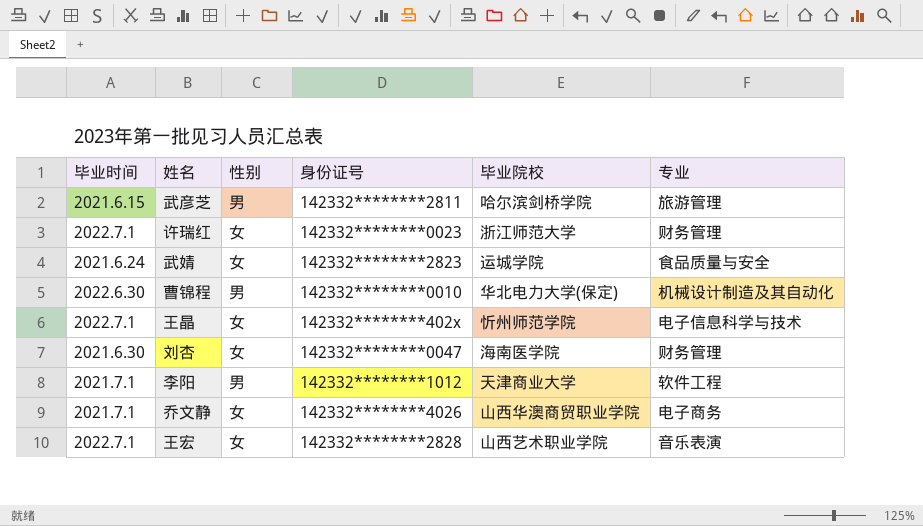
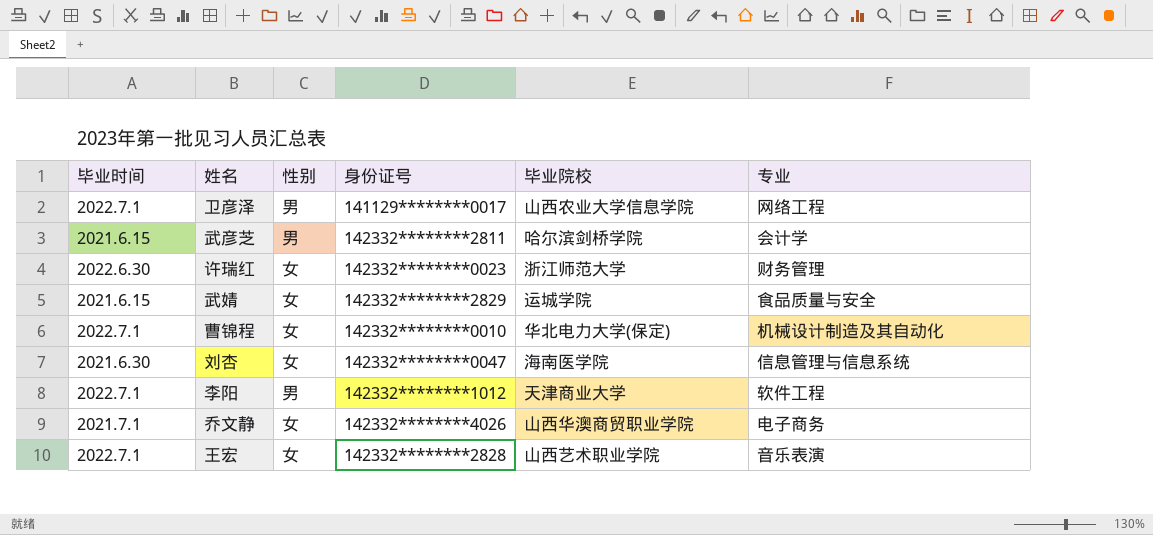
row 王晶: 2022.7.1 | 女 | 142332********402x | 忻州师范学院 | 电子信息科学与技术 -> none
row 卫彦泽: none -> 2022.7.1 | 男 | 141129********0017 | 山西农业大学信息学院 | 网络工程
武彦芝 | 专业: 旅游管理 -> 会计学
许瑞红 | 毕业时间: 2022.7.1 -> 2022.6.30
武婧 | 毕业时间: 2021.6.24 -> 2021.6.15
武婧 | 身份证号: 142332********2823 -> 142332********2829
曹锦程 | 毕业时间: 2022.6.30 -> 2022.7.1
曹锦程 | 性别: 男 -> 女
刘杏 | 专业: 财务管理 -> 信息管理与信息系统
李阳 | 毕业时间: 2021.7.1 -> 2022.7.1

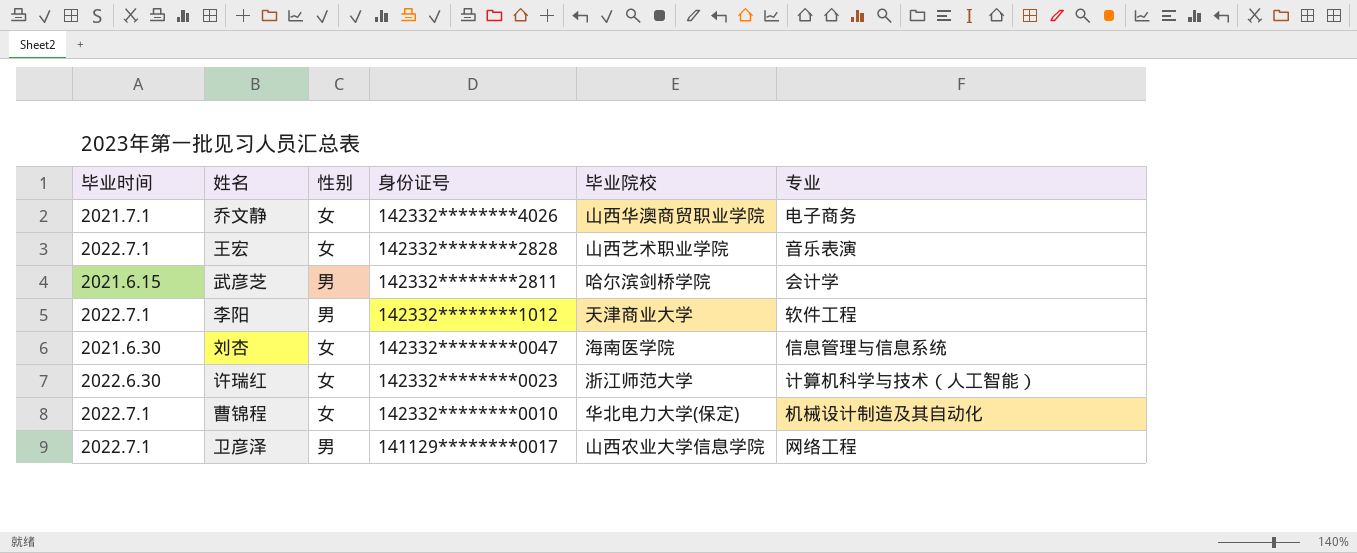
row order: none -> 身份证号 descending
row 武婧: 2021.6.15 | 女 | 142332********2829 | 运城学院 | 食品质量与安全 -> none
许瑞红 | 专业: 财务管理 -> 计算机科学与技术（人工智能）

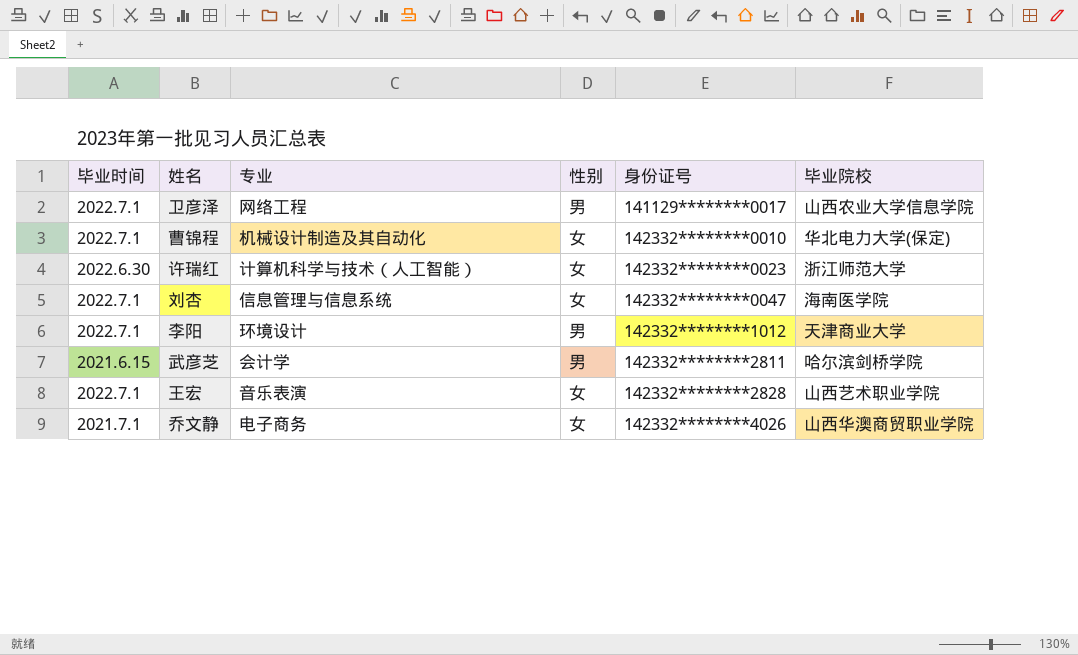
row order: 身份证号 descending -> 身份证号 ascending
column 专业 | position: 6 -> 3
刘杏 | 毕业时间: 2021.6.30 -> 2022.7.1
李阳 | 专业: 软件工程 -> 环境设计

